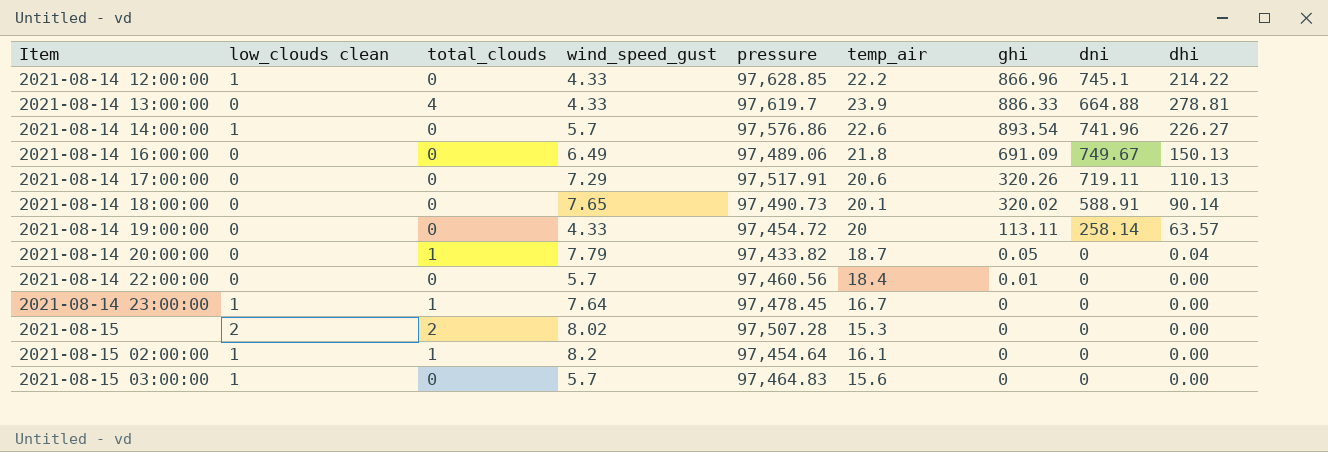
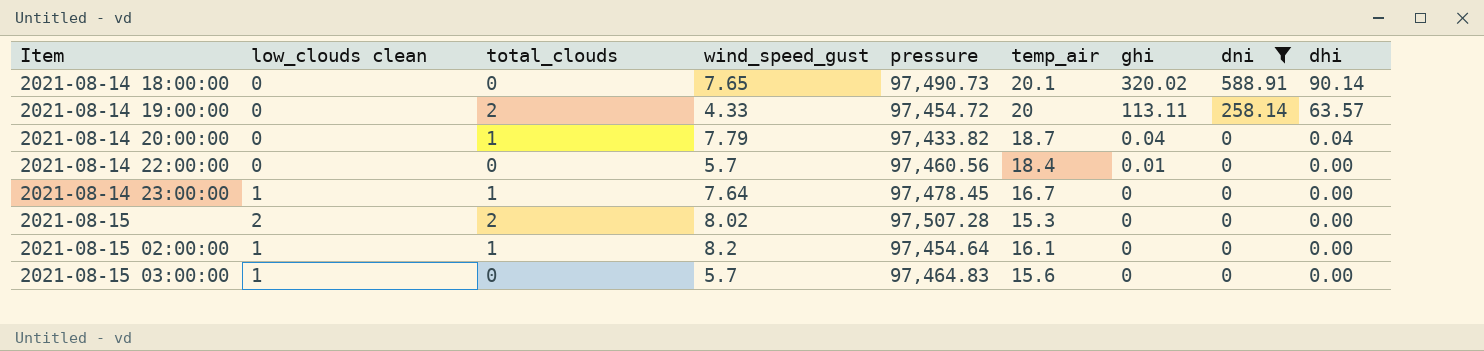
filter: none -> dni <= 588.91
2021-08-14 19:00:00 | total_clouds: 0 -> 2
2021-08-14 20:00:00 | ghi: 0.05 -> 0.04

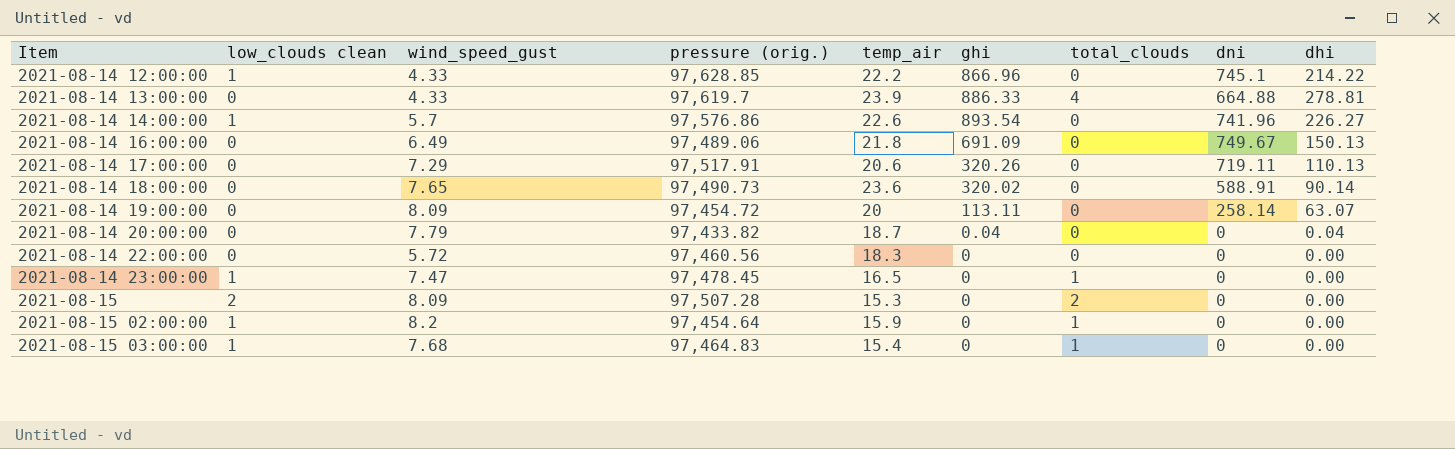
filter: dni <= 588.91 -> none
column name: pressure -> pressure (orig.)
column total_clouds | position: 3 -> 7
2021-08-14 18:00:00 | temp_air: 20.1 -> 23.6
2021-08-14 19:00:00 | wind_speed_gust: 4.33 -> 8.09
2021-08-14 19:00:00 | total_clouds: 2 -> 0
2021-08-14 19:00:00 | dhi: 63.57 -> 63.07
2021-08-14 20:00:00 | total_clouds: 1 -> 0
2021-08-14 22:00:00 | wind_speed_gust: 5.7 -> 5.72
2021-08-14 22:00:00 | temp_air: 18.4 -> 18.3
2021-08-14 22:00:00 | ghi: 0.01 -> 0
2021-08-14 23:00:00 | wind_speed_gust: 7.64 -> 7.47
2021-08-14 23:00:00 | temp_air: 16.7 -> 16.5
2021-08-15 | wind_speed_gust: 8.02 -> 8.09
2021-08-15 02:00:00 | temp_air: 16.1 -> 15.9
2021-08-15 03:00:00 | wind_speed_gust: 5.7 -> 7.68
2021-08-15 03:00:00 | temp_air: 15.6 -> 15.4
2021-08-15 03:00:00 | total_clouds: 0 -> 1

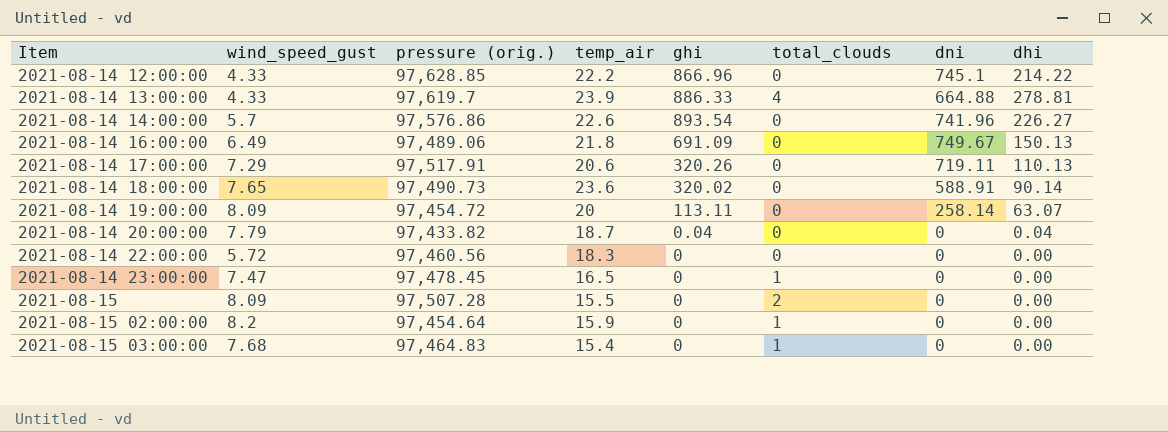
column low_clouds clean | position: 2 -> none
2021-08-15 | temp_air: 15.3 -> 15.5

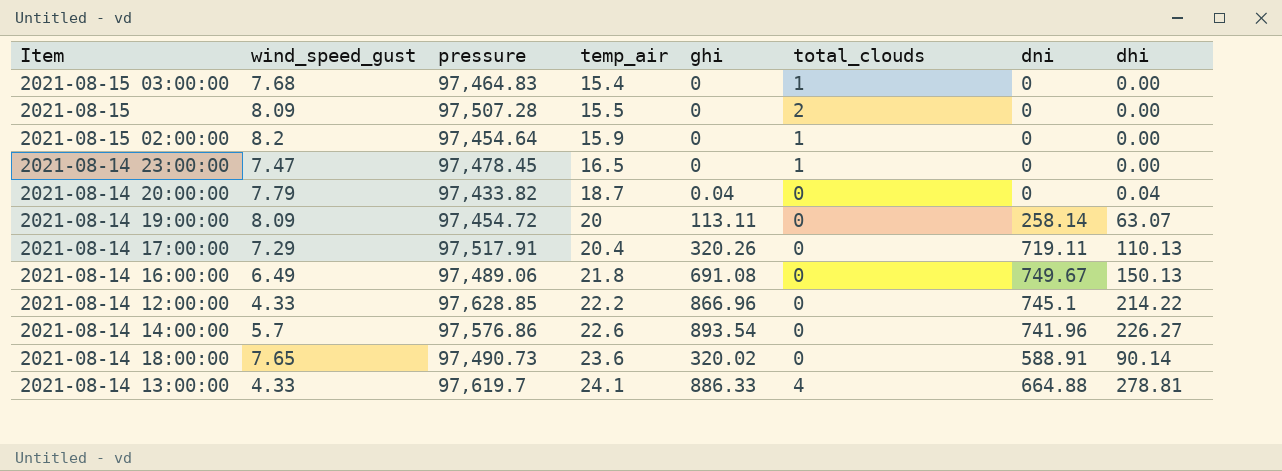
row order: Item ascending -> temp_air ascending
column name: pressure (orig.) -> pressure
row 2021-08-14 22:00:00: 5.72 | 97,460.56 | 18.3 | 0 | 0 | 0 | 0.00 -> none
2021-08-14 17:00:00 | temp_air: 20.6 -> 20.4
2021-08-14 16:00:00 | ghi: 691.09 -> 691.08
2021-08-14 13:00:00 | temp_air: 23.9 -> 24.1

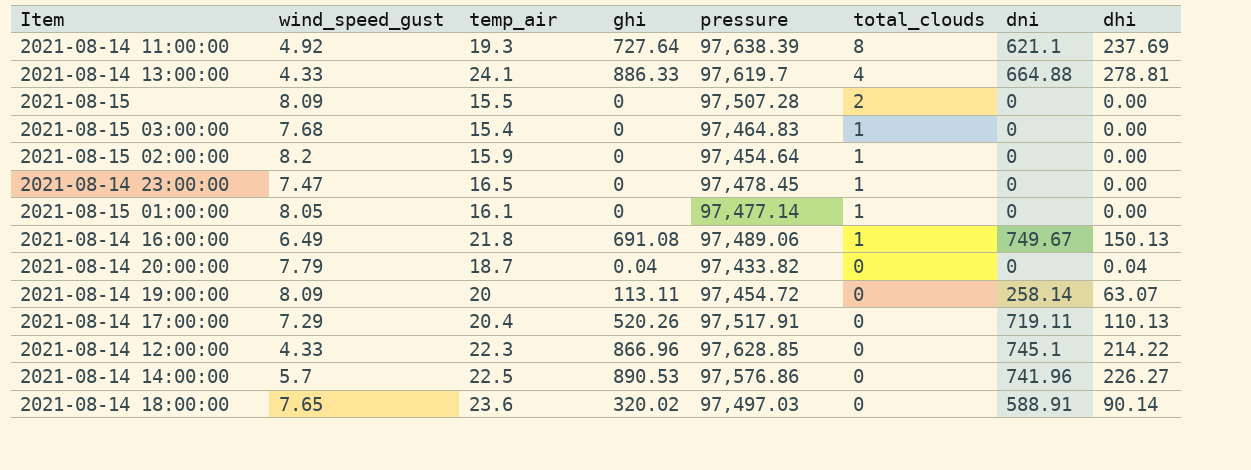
row order: temp_air ascending -> total_clouds descending
column pressure | position: 3 -> 5
row 2021-08-14 11:00:00: none -> 4.92 | 19.3 | 727.64 | 97,638.39 | 8 | 621.1 | 237.69
row 2021-08-15 01:00:00: none -> 8.05 | 16.1 | 0 | 97,477.14 | 1 | 0 | 0.00
2021-08-14 16:00:00 | total_clouds: 0 -> 1
2021-08-14 17:00:00 | ghi: 320.26 -> 520.26
2021-08-14 12:00:00 | temp_air: 22.2 -> 22.3
2021-08-14 14:00:00 | temp_air: 22.6 -> 22.5
2021-08-14 14:00:00 | ghi: 893.54 -> 890.53
2021-08-14 18:00:00 | pressure: 97,490.73 -> 97,497.03

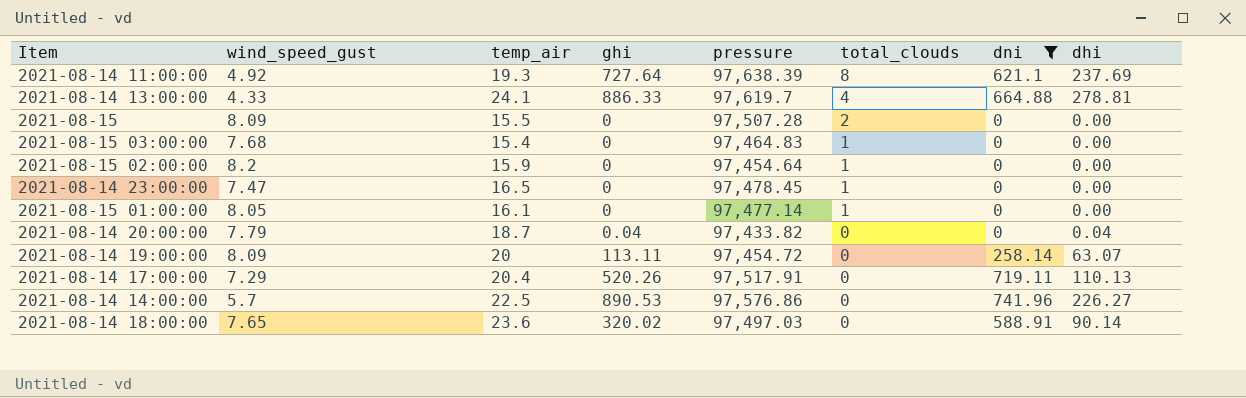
filter: none -> dni <= 741.96

